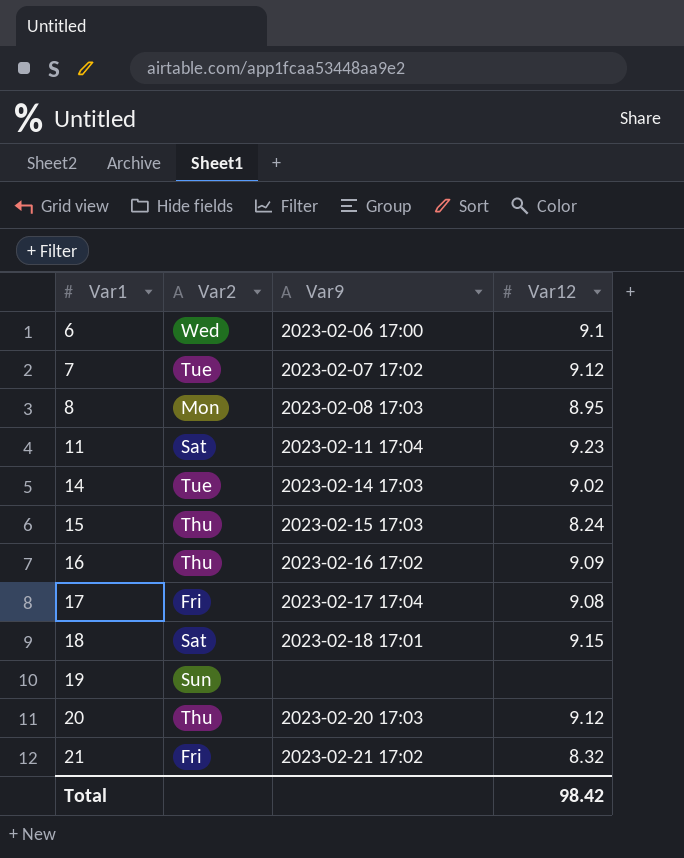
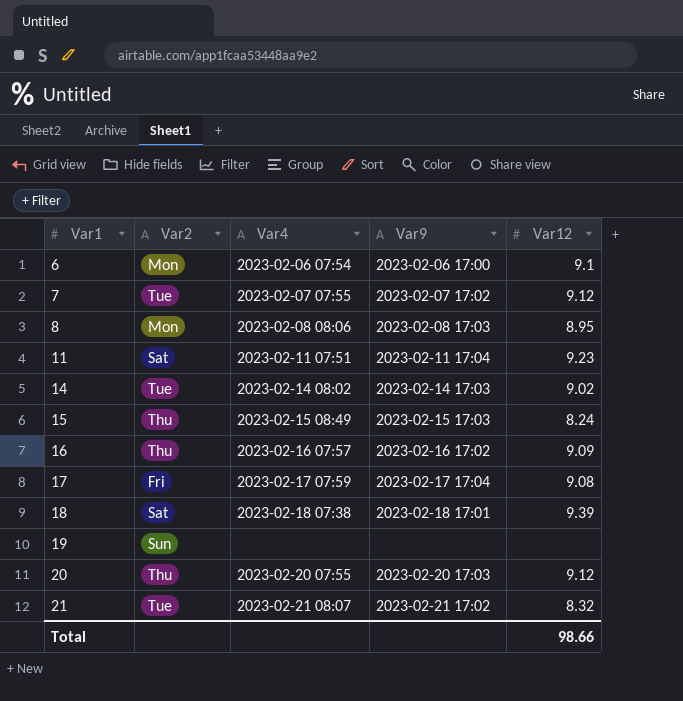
column Var4 | position: none -> 3
6 | Var2: Wed -> Mon
18 | Var12: 9.15 -> 9.39
21 | Var2: Fri -> Tue
Total | Var12: 98.42 -> 98.66

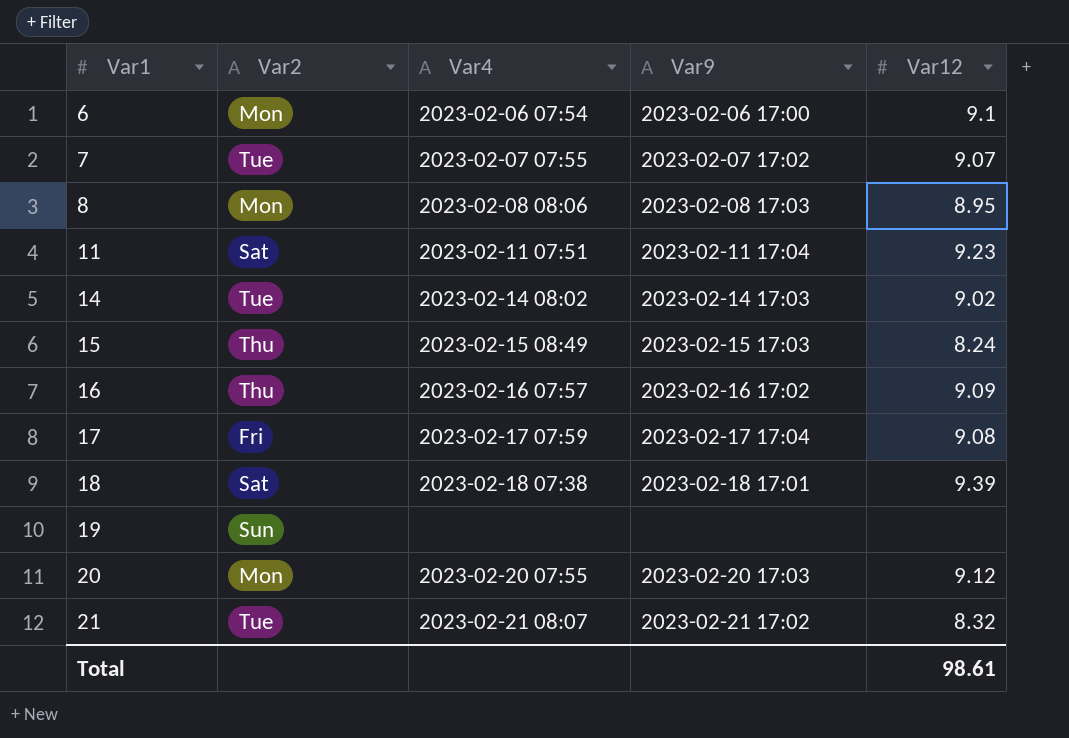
7 | Var12: 9.12 -> 9.07
20 | Var2: Thu -> Mon
Total | Var12: 98.66 -> 98.61

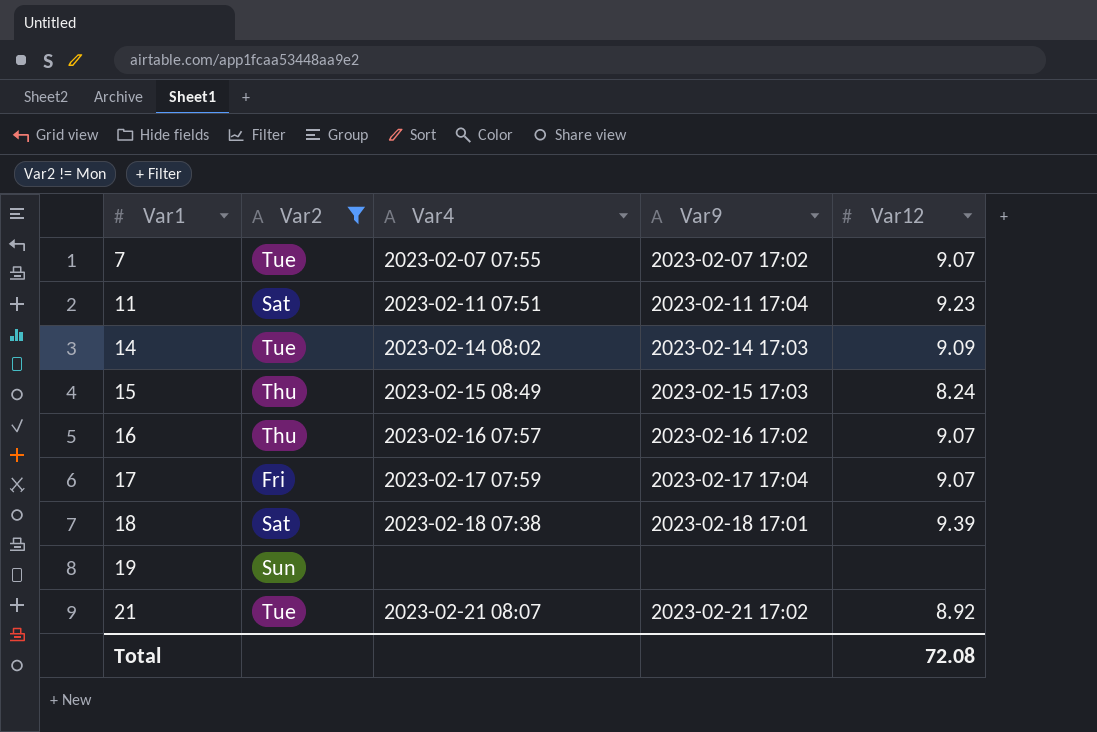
filter: none -> Var2 != Mon
14 | Var12: 9.02 -> 9.09
16 | Var12: 9.09 -> 9.07
17 | Var12: 9.08 -> 9.07
21 | Var12: 8.32 -> 8.92
Total | Var12: 98.61 -> 72.08

